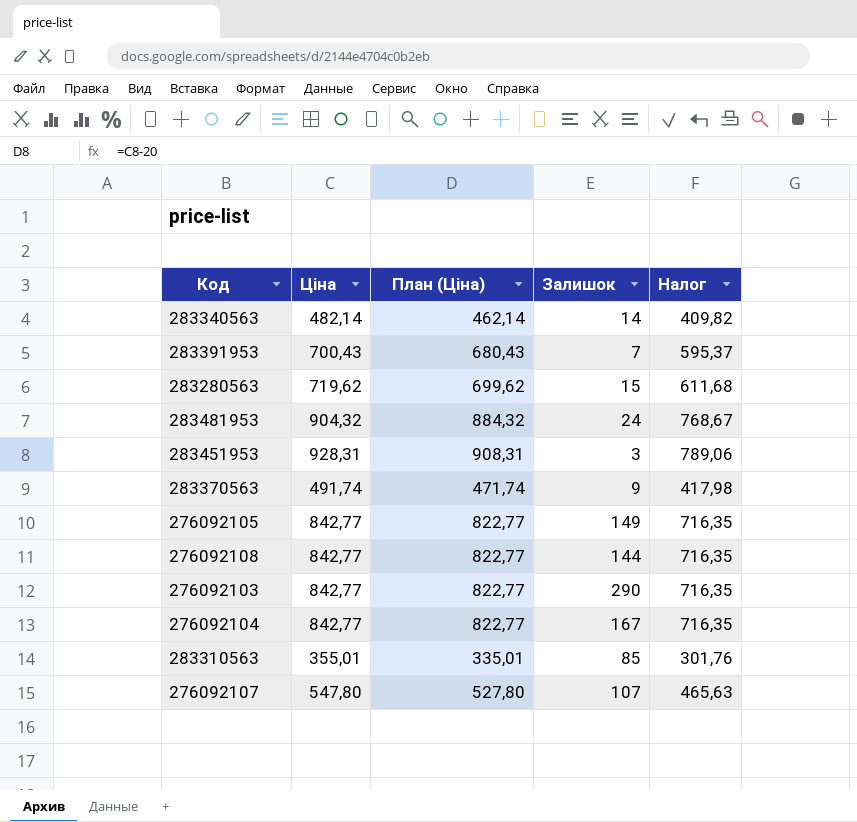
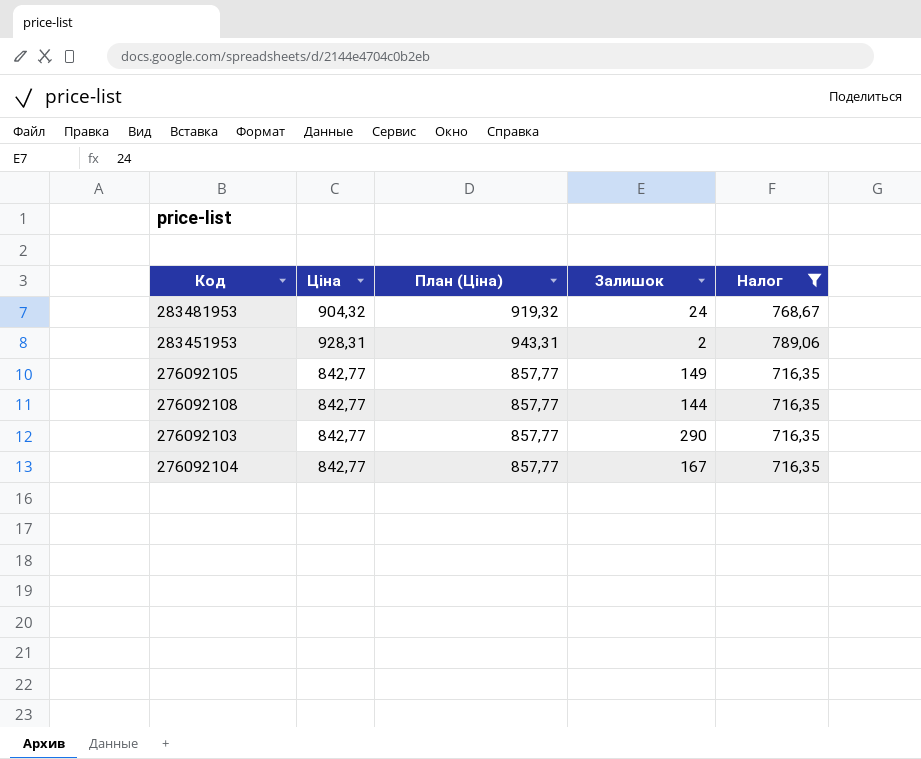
filter: none -> Налог >= 716,35
column План (Ціна) | formula: [Ціна] - 20 -> [Ціна] + 15
283451953 | Залишок: 3 -> 2

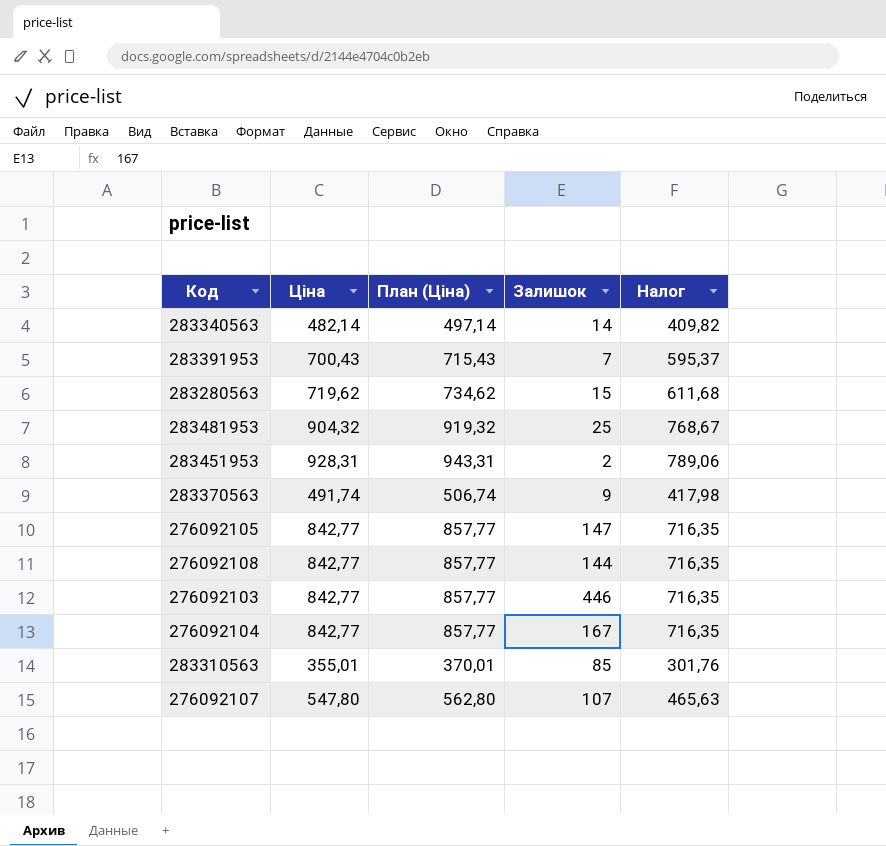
filter: Налог >= 716,35 -> none
283481953 | Залишок: 24 -> 25
276092105 | Залишок: 149 -> 147
276092103 | Залишок: 290 -> 446

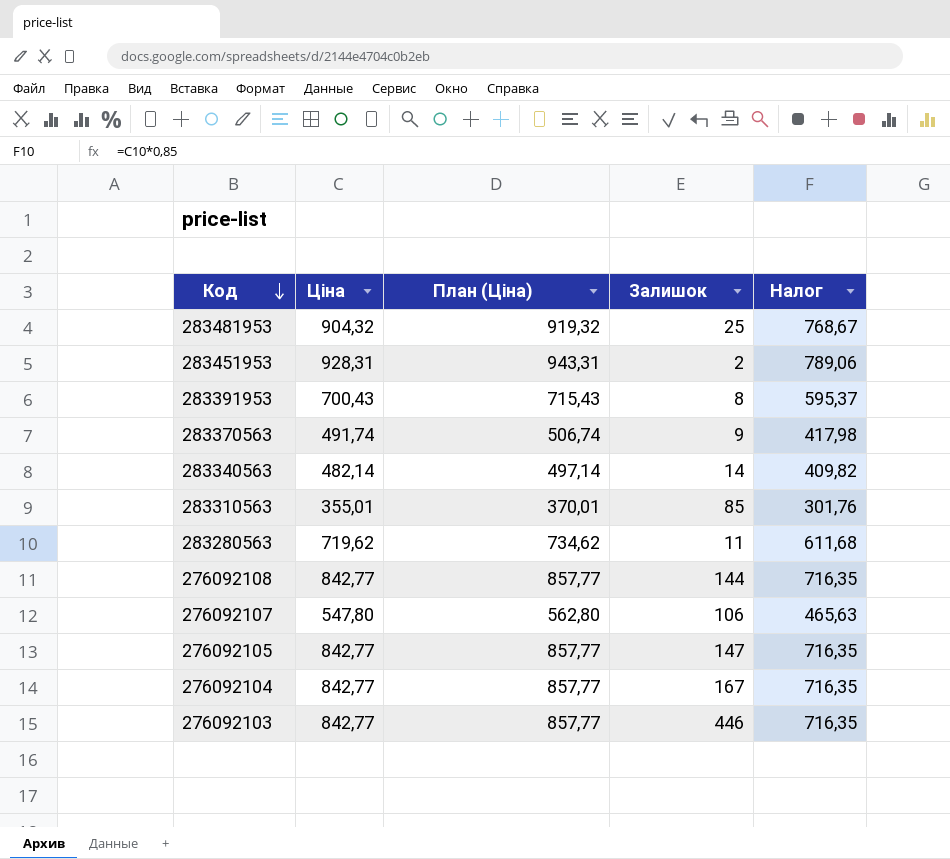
row order: none -> Код descending
283391953 | Залишок: 7 -> 8
283280563 | Залишок: 15 -> 11
276092107 | Залишок: 107 -> 106

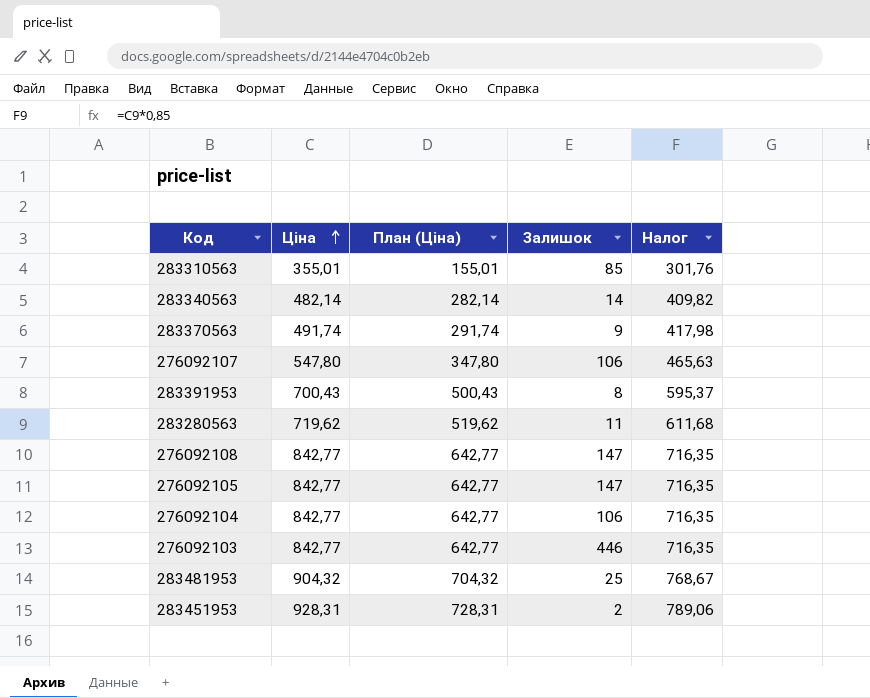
row order: Код descending -> Ціна ascending
column План (Ціна) | formula: [Ціна] + 15 -> [Ціна] - 200
276092108 | Залишок: 144 -> 147
276092104 | Залишок: 167 -> 106

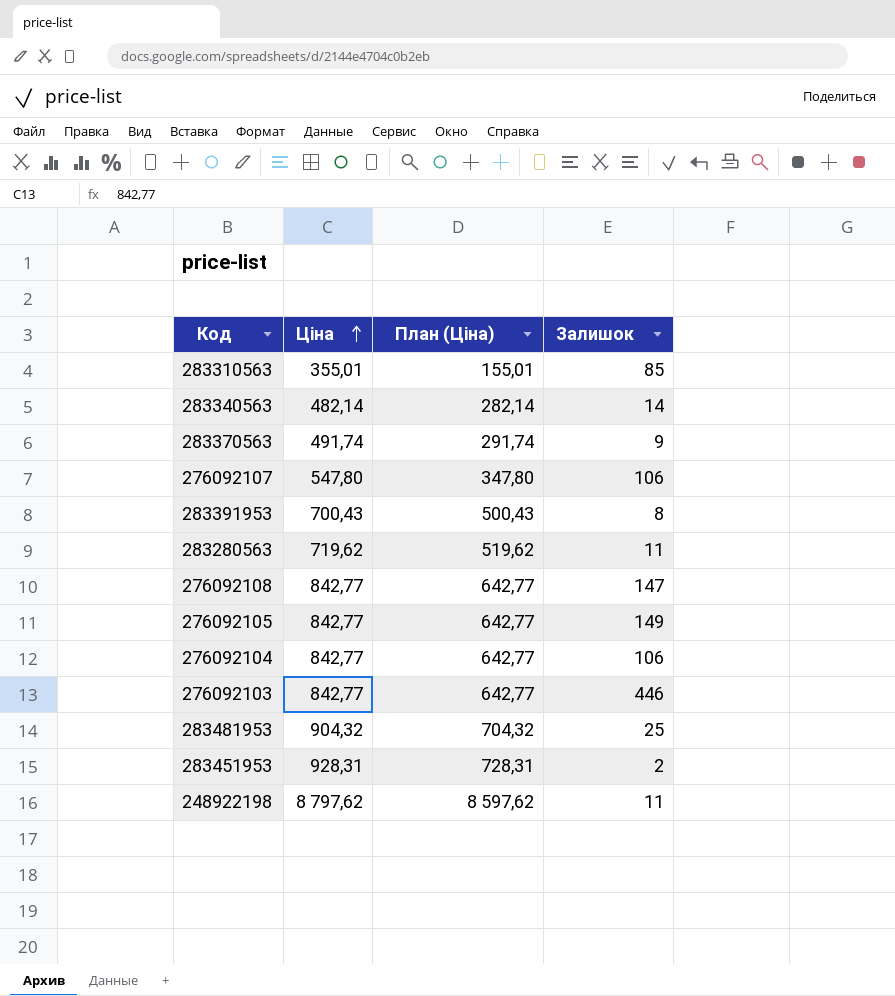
column Налог | formula: [Ціна] * 0,85 -> none
276092105 | Залишок: 147 -> 149
row 248922198: none -> 8 797,62 | 8 597,62 | 11

